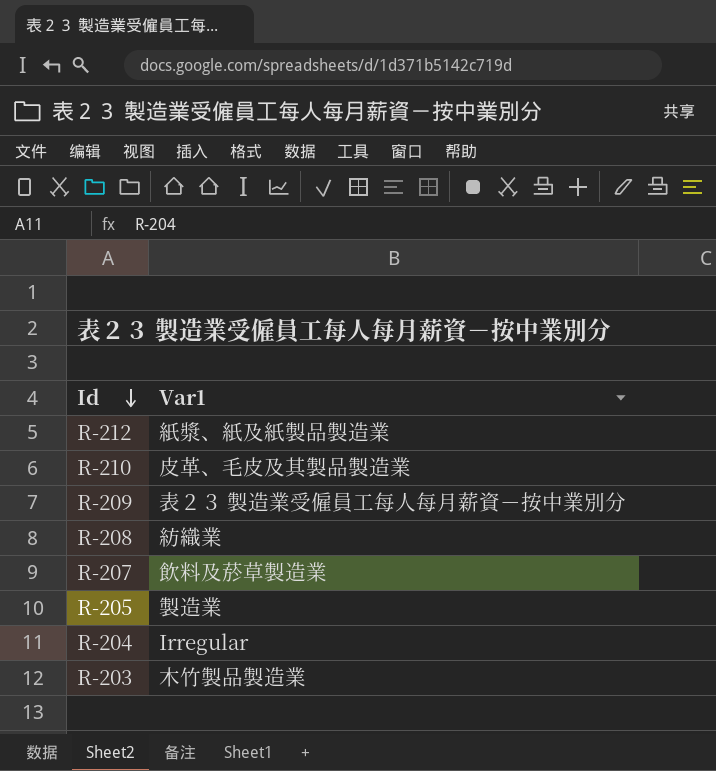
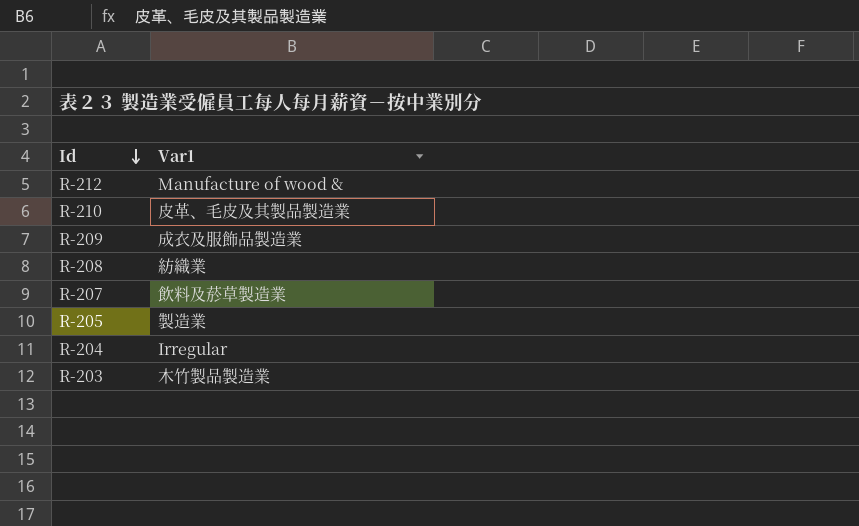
R-212 | Var1: 紙漿、紙及紙製品製造業 -> Manufacture of wood &
R-209 | Var1: 表２３ 製造業受僱員工每人每月薪資－按中業別分 -> 成衣及服飾品製造業

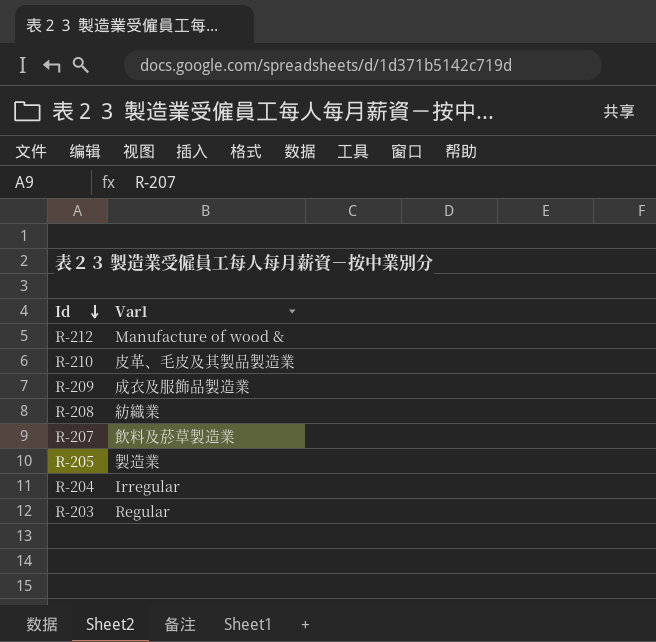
R-203 | Var1: 木竹製品製造業 -> Regular

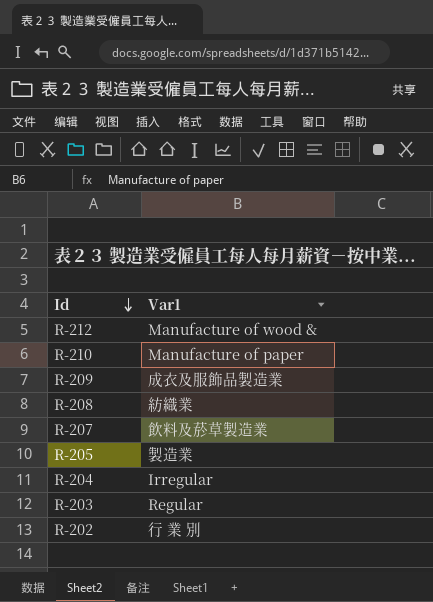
R-210 | Var1: 皮革、毛皮及其製品製造業 -> Manufacture of paper
row R-202: none -> 行 業 別

